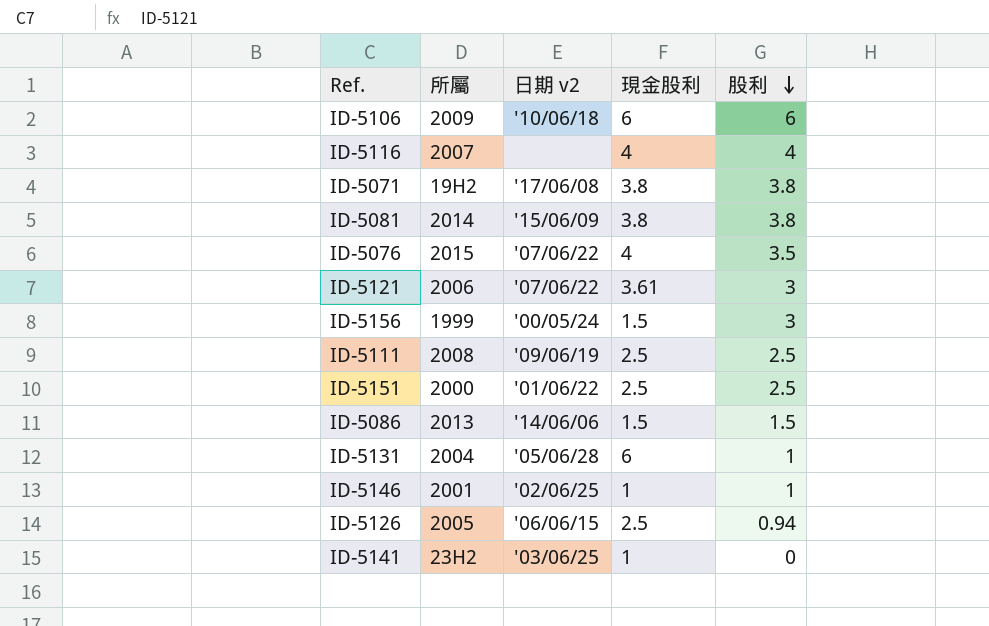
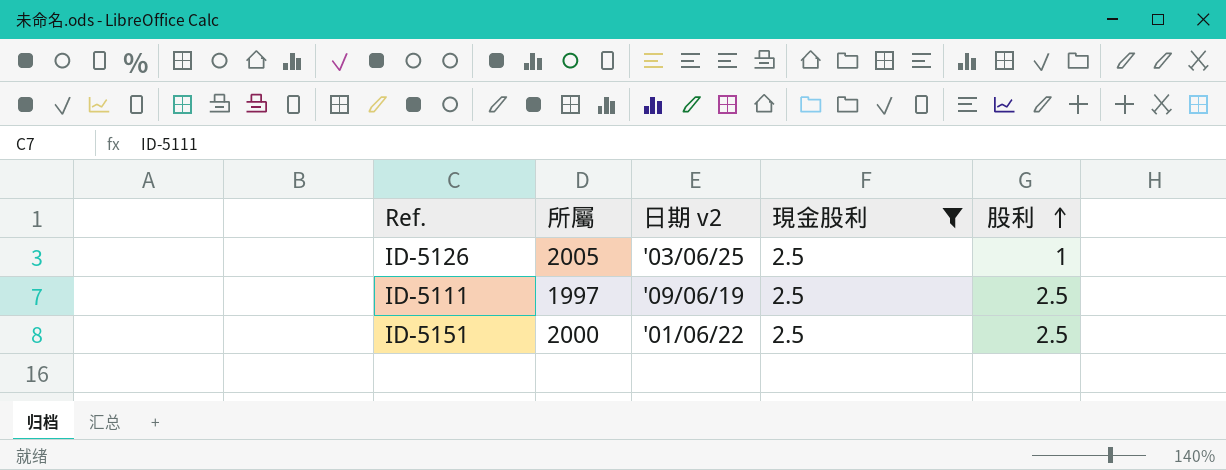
filter: none -> 現金股利 = 2.5
row order: 股利 descending -> 股利 ascending
ID-5126 | 日期 v2: '06/06/15 -> '03/06/25
ID-5126 | 股利: 0.94 -> 1
ID-5111 | 所屬: 2008 -> 1997

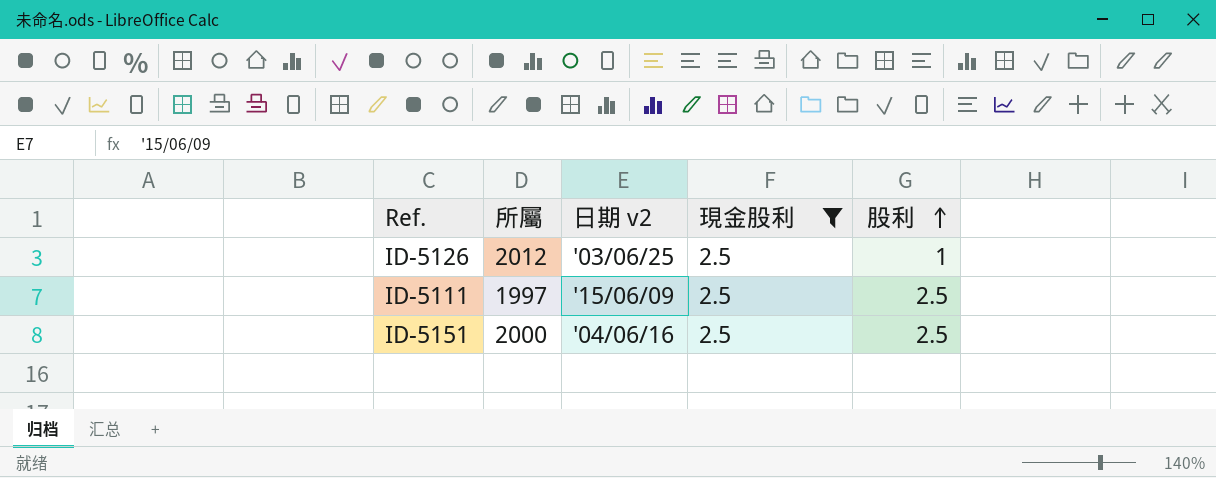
ID-5126 | 所屬: 2005 -> 2012
ID-5111 | 日期 v2: '09/06/19 -> '15/06/09
ID-5151 | 日期 v2: '01/06/22 -> '04/06/16

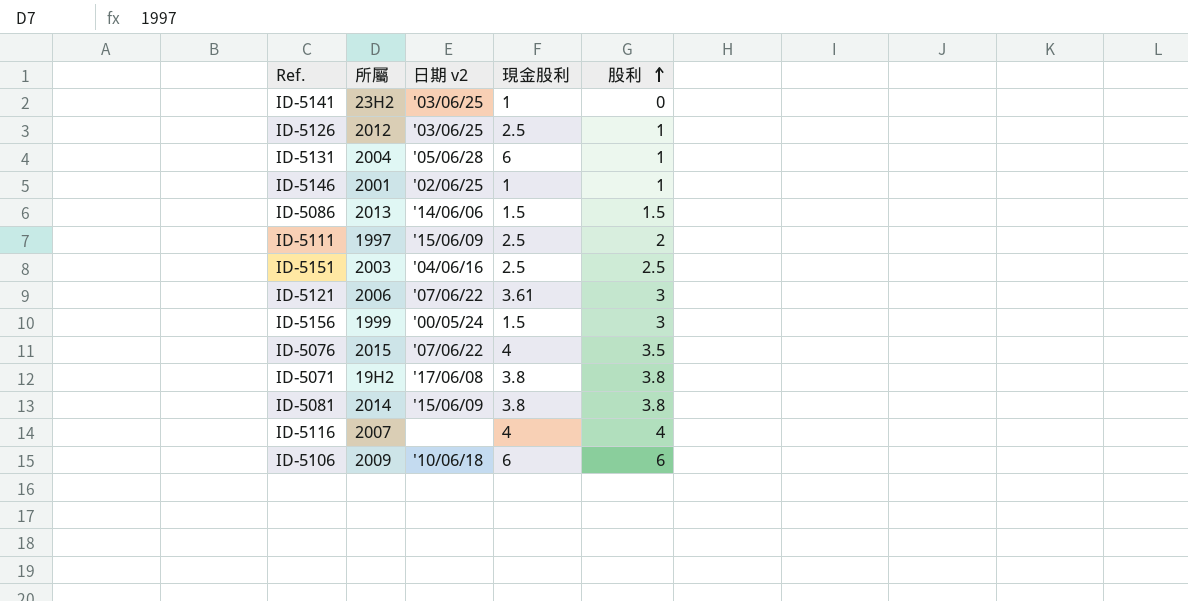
filter: 現金股利 = 2.5 -> none
ID-5111 | 股利: 2.5 -> 2
ID-5151 | 所屬: 2000 -> 2003

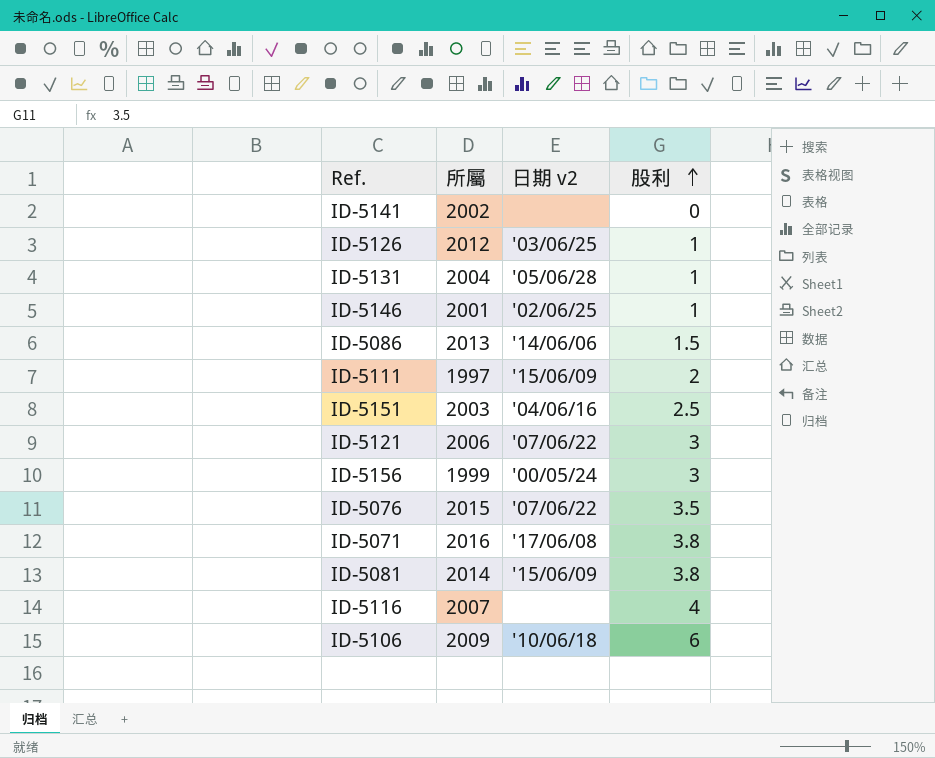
column 現金股利 | position: 4 -> none
ID-5141 | 所屬: 23H2 -> 2002
ID-5141 | 日期 v2: '03/06/25 -> none
ID-5071 | 所屬: 19H2 -> 2016

